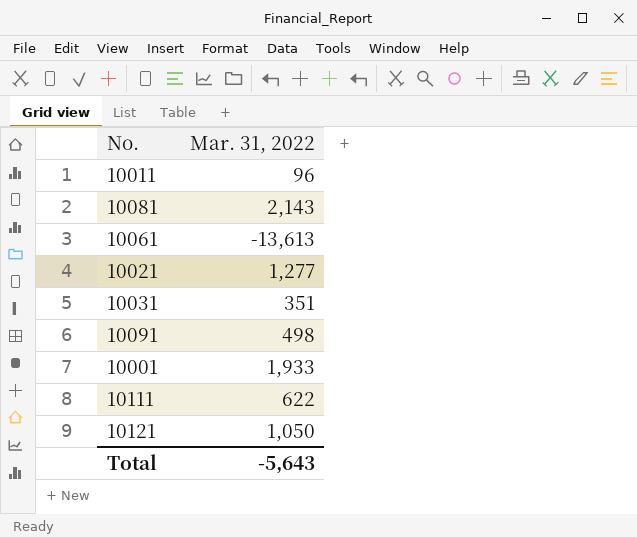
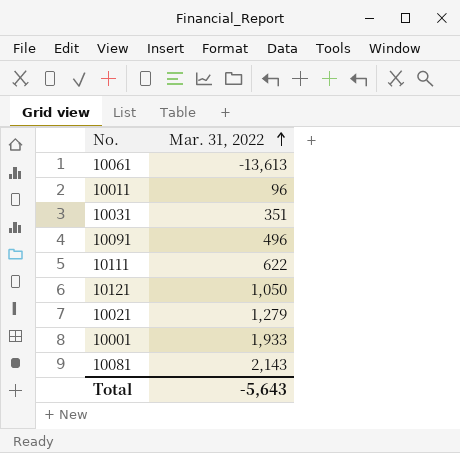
row order: none -> Mar. 31, 2022 ascending
10091 | Mar. 31, 2022: 498 -> 496
10021 | Mar. 31, 2022: 1,277 -> 1,279

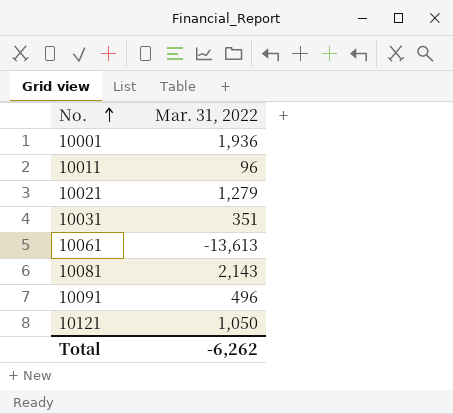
row order: Mar. 31, 2022 ascending -> No. ascending
row 10111: 622 -> none
10001 | Mar. 31, 2022: 1,933 -> 1,936
Total | Mar. 31, 2022: -5,643 -> -6,262

